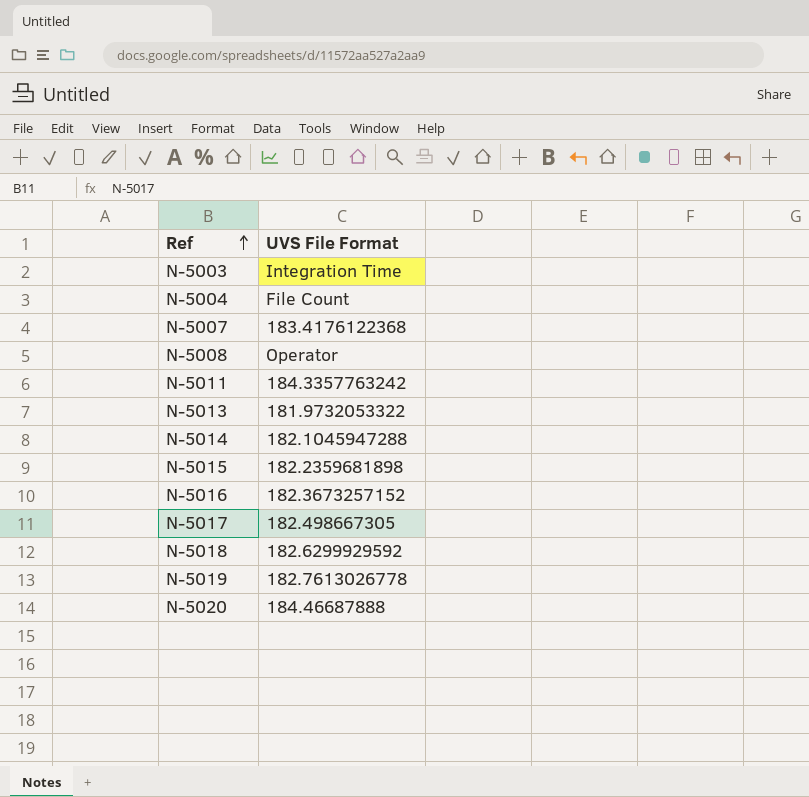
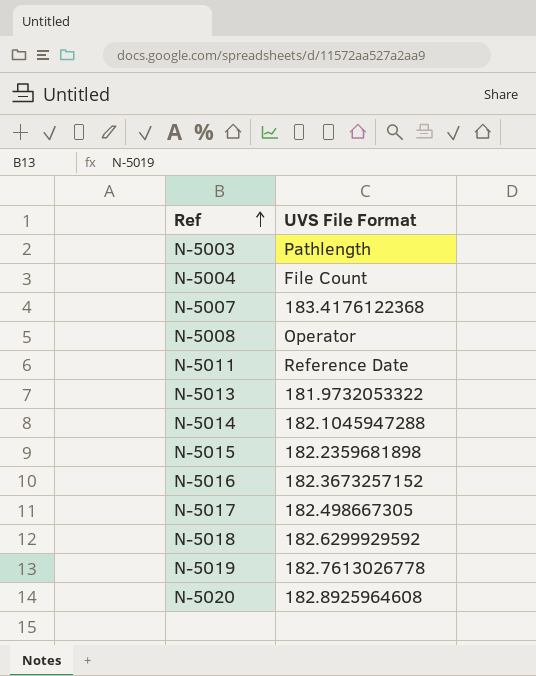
N-5003 | UVS File Format: Integration Time -> Pathlength
N-5011 | UVS File Format: 184.3357763242 -> Reference Date
N-5020 | UVS File Format: 184.46687888 -> 182.8925964608

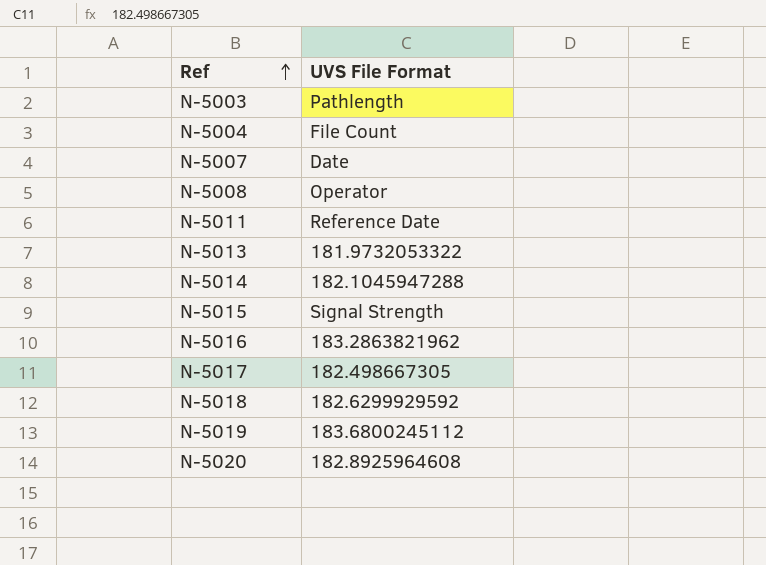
N-5007 | UVS File Format: 183.4176122368 -> Date
N-5015 | UVS File Format: 182.2359681898 -> Signal Strength
N-5016 | UVS File Format: 182.3673257152 -> 183.2863821962
N-5019 | UVS File Format: 182.7613026778 -> 183.6800245112

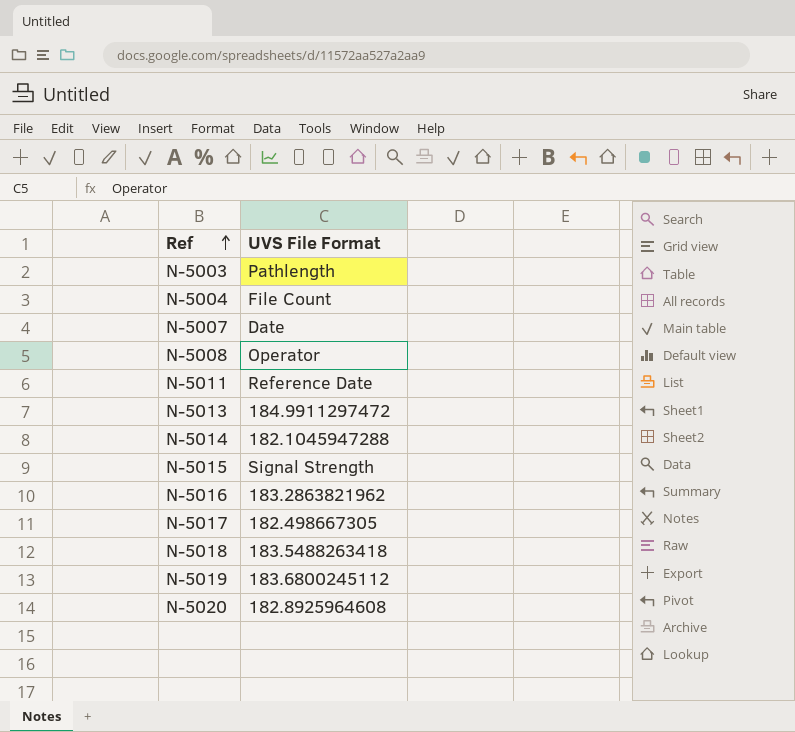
N-5013 | UVS File Format: 181.9732053322 -> 184.9911297472
N-5018 | UVS File Format: 182.6299929592 -> 183.5488263418

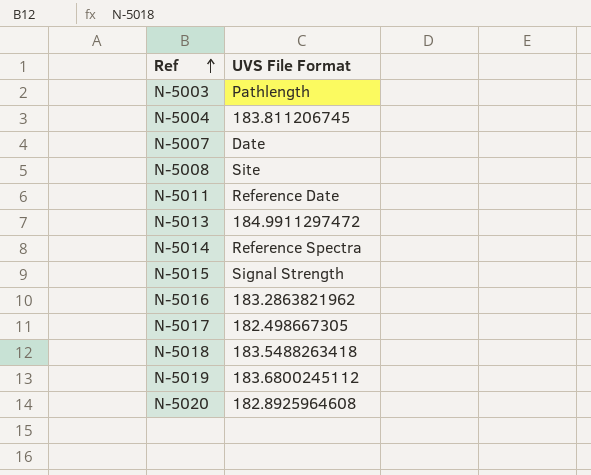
N-5004 | UVS File Format: File Count -> 183.811206745
N-5008 | UVS File Format: Operator -> Site
N-5014 | UVS File Format: 182.1045947288 -> Reference Spectra

